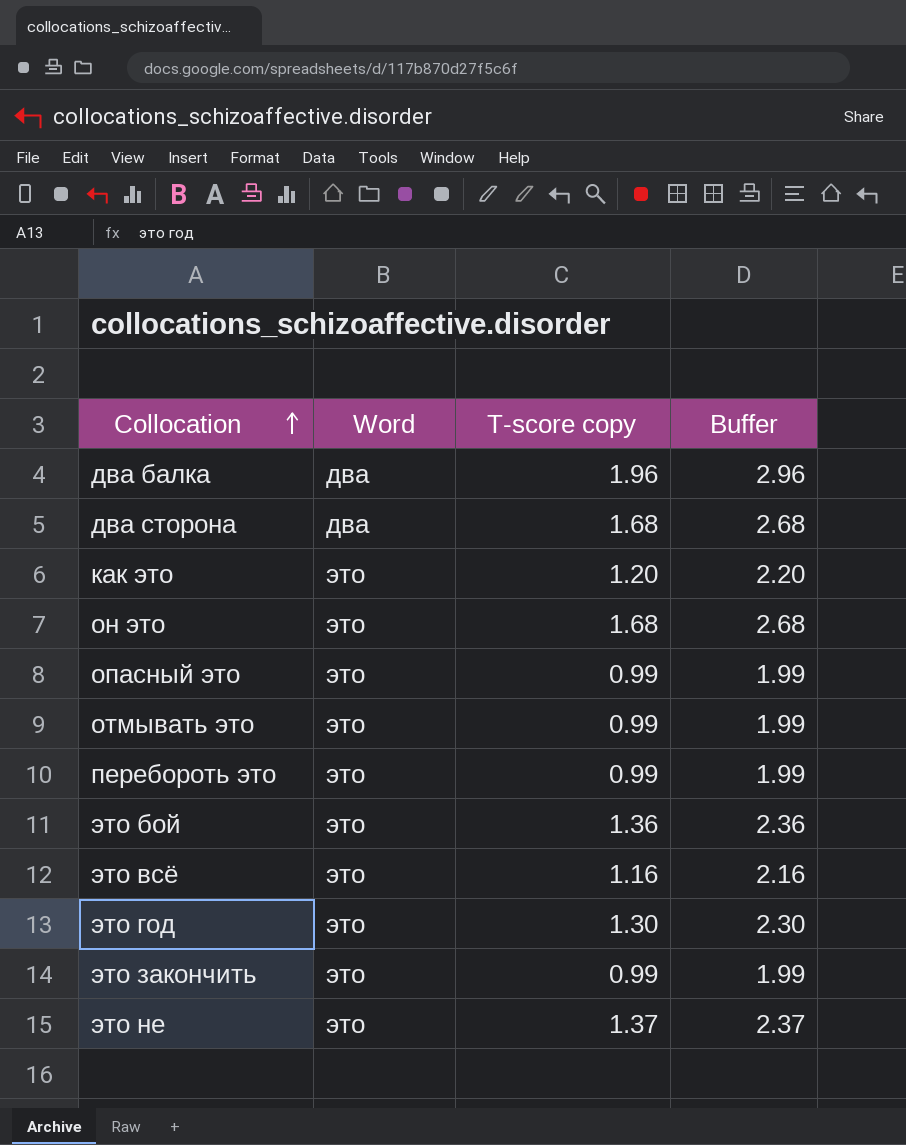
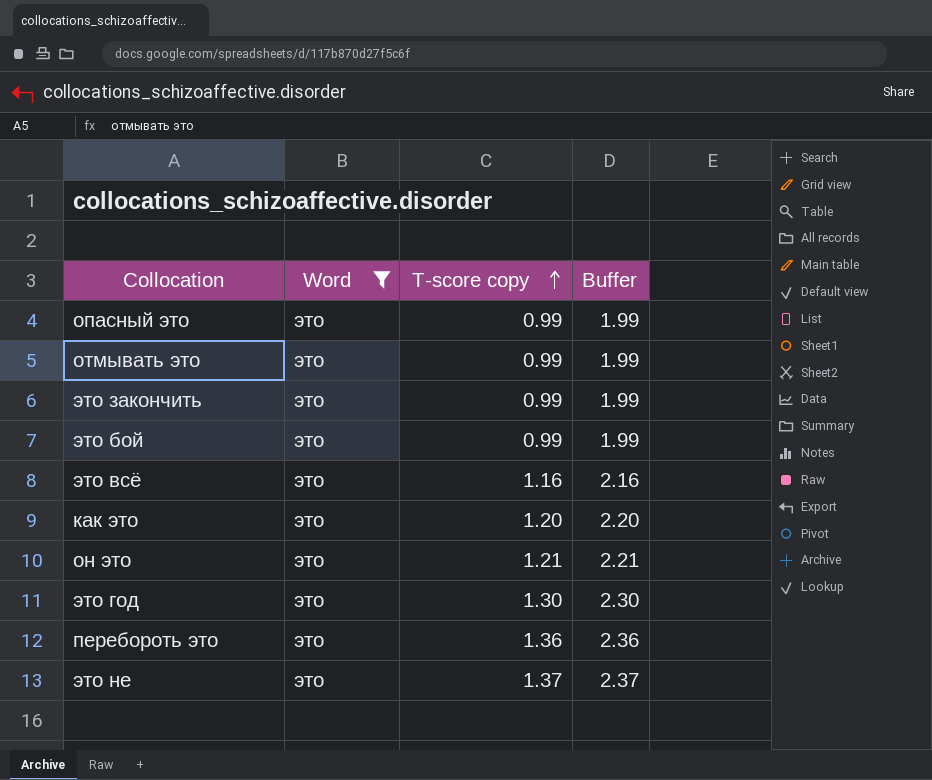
filter: none -> Word = это
row order: Collocation ascending -> T-score copy ascending
это бой | T-score copy: 1.36 -> 0.99
это бой | Buffer: 2.36 -> 1.99
он это | T-score copy: 1.68 -> 1.21
он это | Buffer: 2.68 -> 2.21
перебороть это | T-score copy: 0.99 -> 1.36
перебороть это | Buffer: 1.99 -> 2.36

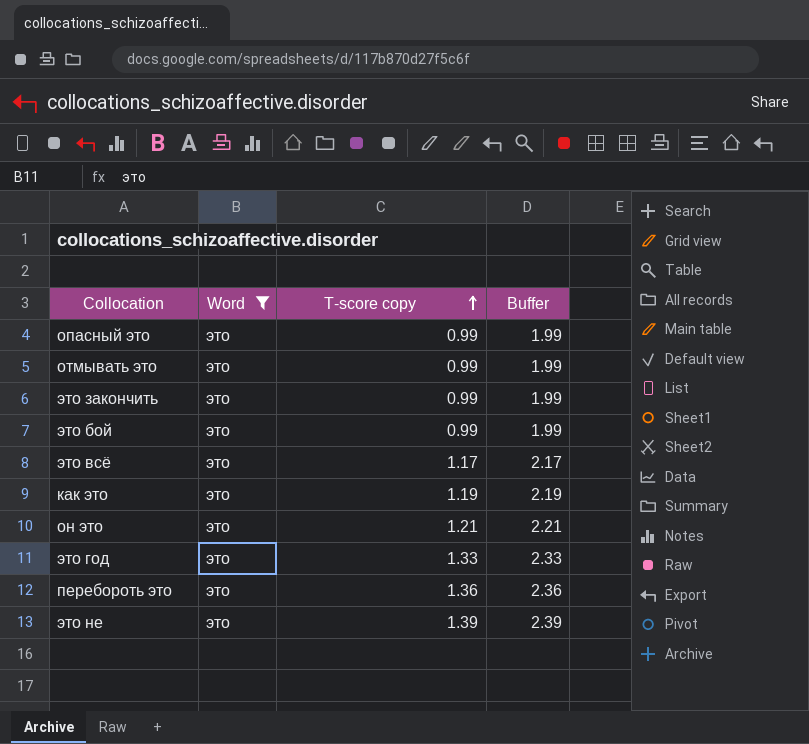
это всё | T-score copy: 1.16 -> 1.17
это всё | Buffer: 2.16 -> 2.17
как это | T-score copy: 1.20 -> 1.19
как это | Buffer: 2.20 -> 2.19
это год | T-score copy: 1.30 -> 1.33
это год | Buffer: 2.30 -> 2.33
это не | T-score copy: 1.37 -> 1.39
это не | Buffer: 2.37 -> 2.39

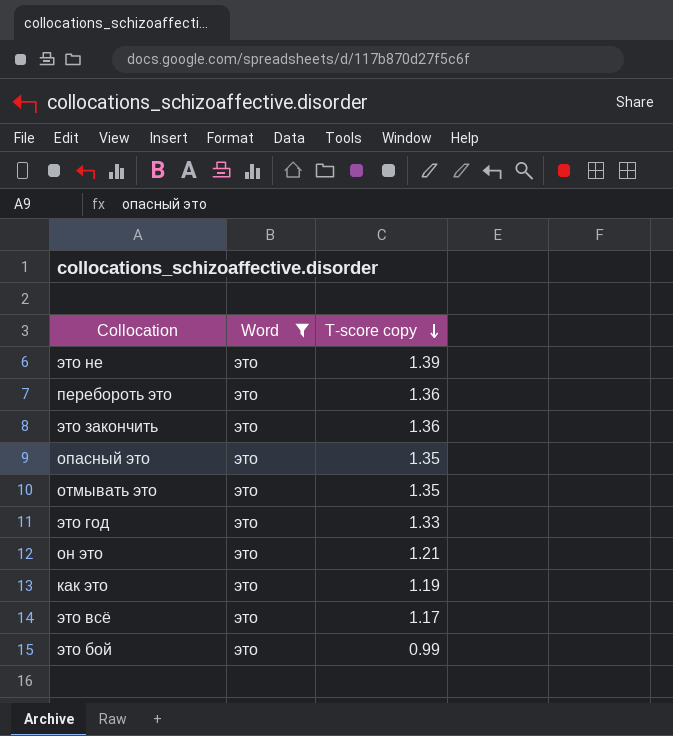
row order: T-score copy ascending -> T-score copy descending
column Buffer | formula: [T-score copy] + 1 -> none
это закончить | T-score copy: 0.99 -> 1.36
опасный это | T-score copy: 0.99 -> 1.35
отмывать это | T-score copy: 0.99 -> 1.35

